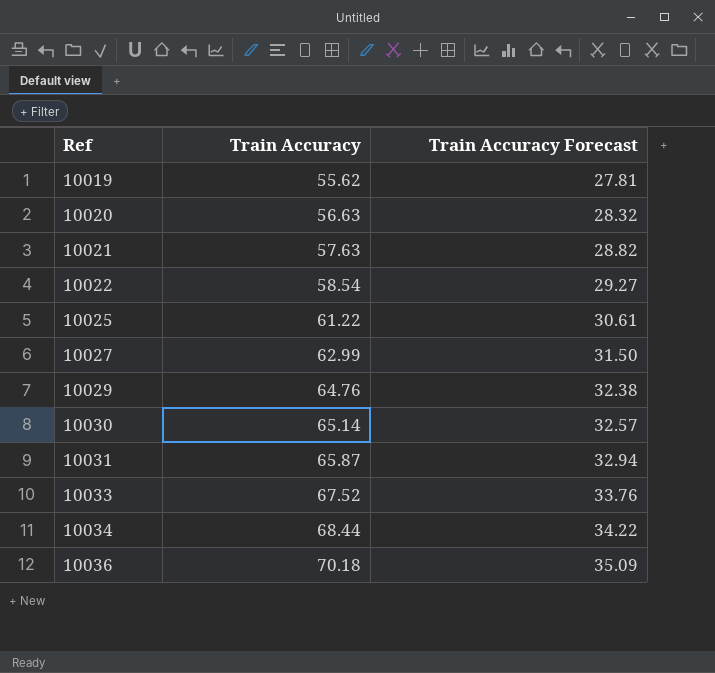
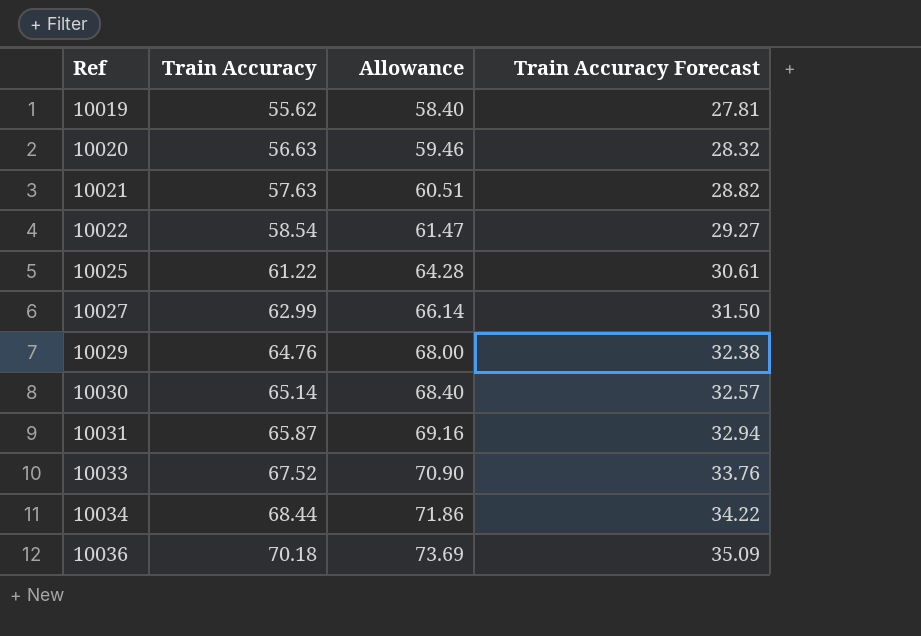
column Allowance | formula: none -> [Train Accuracy] * 1.05

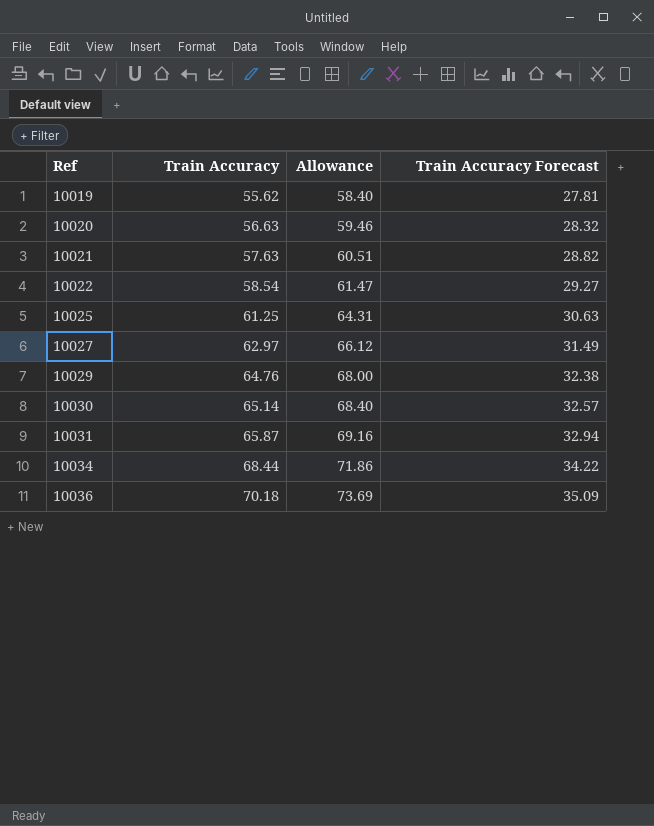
row 10033: 67.52 | 70.90 | 33.76 -> none
10025 | Train Accuracy: 61.22 -> 61.25
10025 | Allowance: 64.28 -> 64.31
10025 | Train Accuracy Forecast: 30.61 -> 30.63
10027 | Train Accuracy: 62.99 -> 62.97
10027 | Allowance: 66.14 -> 66.12
10027 | Train Accuracy Forecast: 31.50 -> 31.49

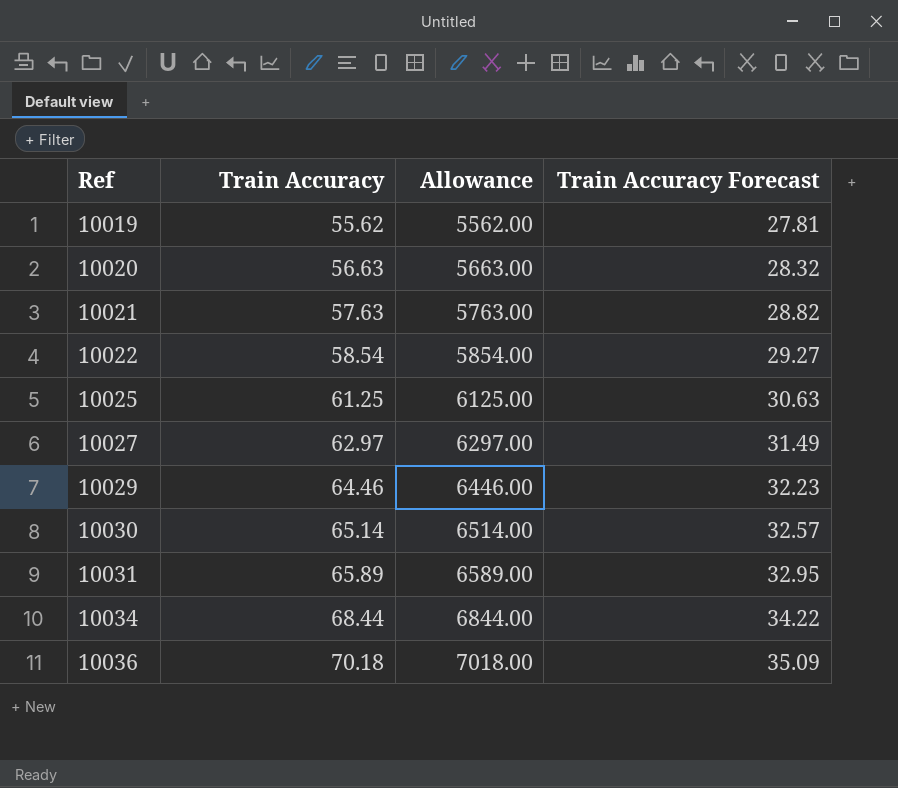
column Allowance | formula: [Train Accuracy] * 1.05 -> [Train Accuracy] * 100
10029 | Train Accuracy: 64.76 -> 64.46
10029 | Train Accuracy Forecast: 32.38 -> 32.23
10031 | Train Accuracy: 65.87 -> 65.89
10031 | Train Accuracy Forecast: 32.94 -> 32.95

